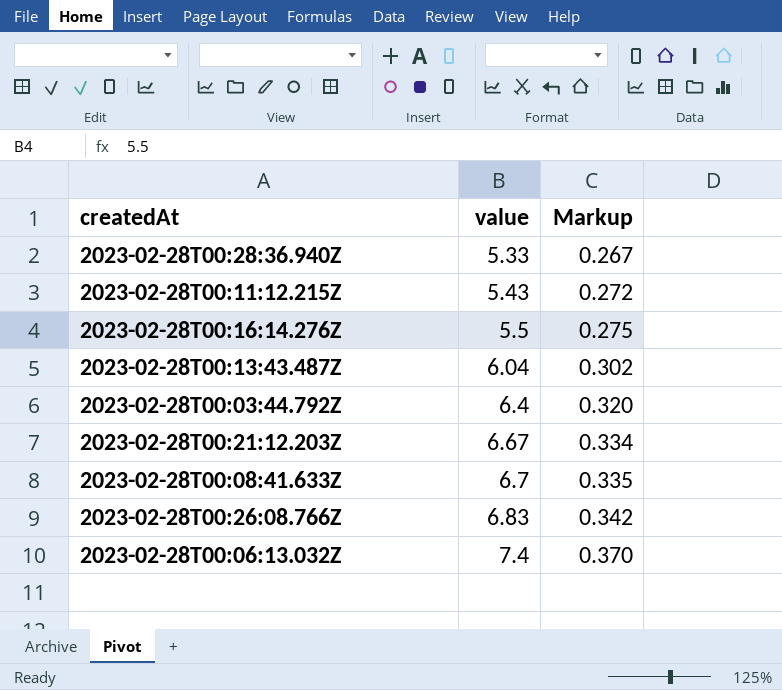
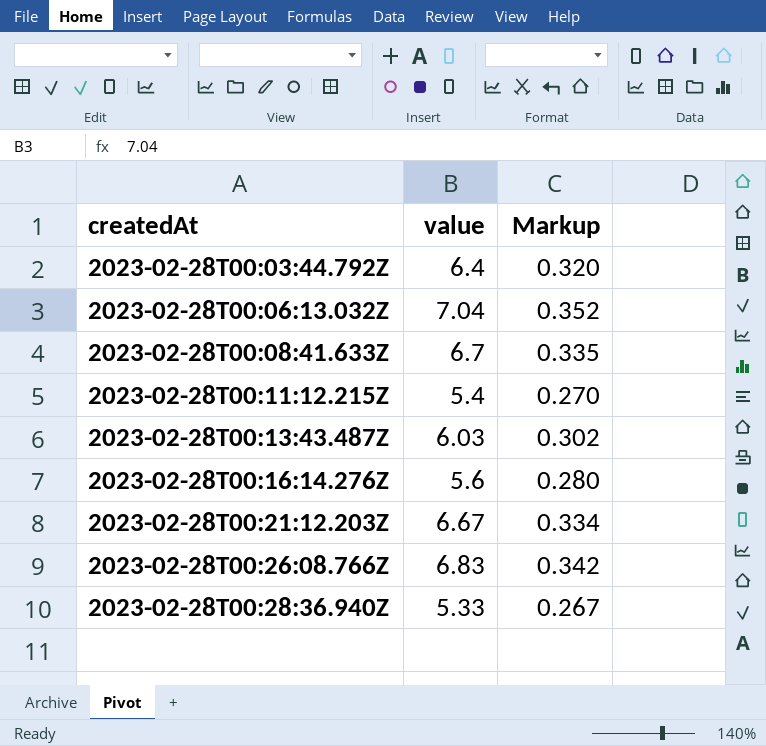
row order: value ascending -> createdAt ascending
2023-02-28T00:06:13.032Z | value: 7.4 -> 7.04
2023-02-28T00:06:13.032Z | Markup: 0.370 -> 0.352
2023-02-28T00:11:12.215Z | value: 5.43 -> 5.4
2023-02-28T00:11:12.215Z | Markup: 0.272 -> 0.270
2023-02-28T00:13:43.487Z | value: 6.04 -> 6.03
2023-02-28T00:16:14.276Z | value: 5.5 -> 5.6
2023-02-28T00:16:14.276Z | Markup: 0.275 -> 0.280

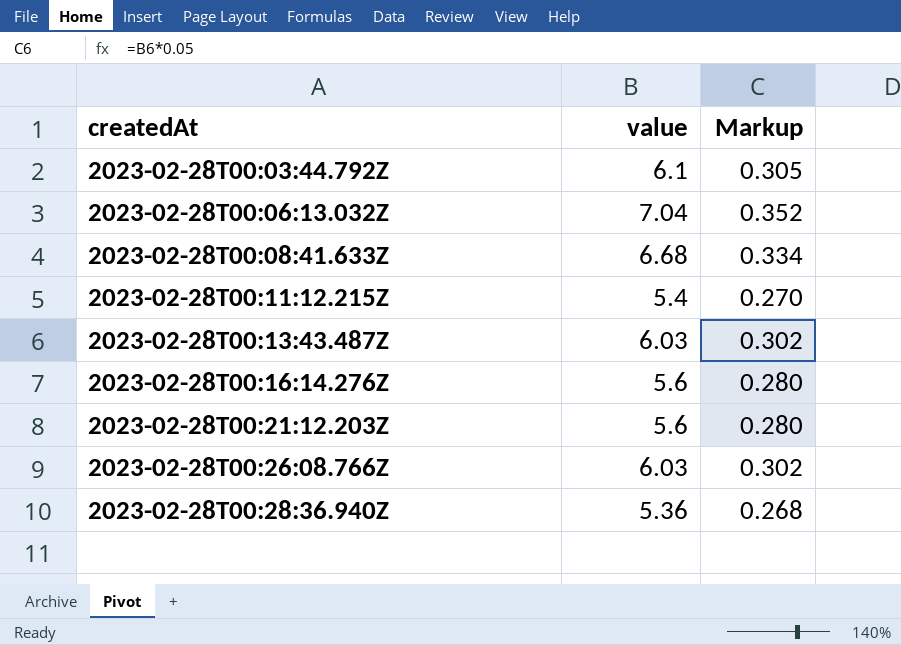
2023-02-28T00:03:44.792Z | value: 6.4 -> 6.1
2023-02-28T00:03:44.792Z | Markup: 0.320 -> 0.305
2023-02-28T00:08:41.633Z | value: 6.7 -> 6.68
2023-02-28T00:08:41.633Z | Markup: 0.335 -> 0.334
2023-02-28T00:21:12.203Z | value: 6.67 -> 5.6
2023-02-28T00:21:12.203Z | Markup: 0.334 -> 0.280
2023-02-28T00:26:08.766Z | value: 6.83 -> 6.03
2023-02-28T00:26:08.766Z | Markup: 0.342 -> 0.302
2023-02-28T00:28:36.940Z | value: 5.33 -> 5.36
2023-02-28T00:28:36.940Z | Markup: 0.267 -> 0.268

